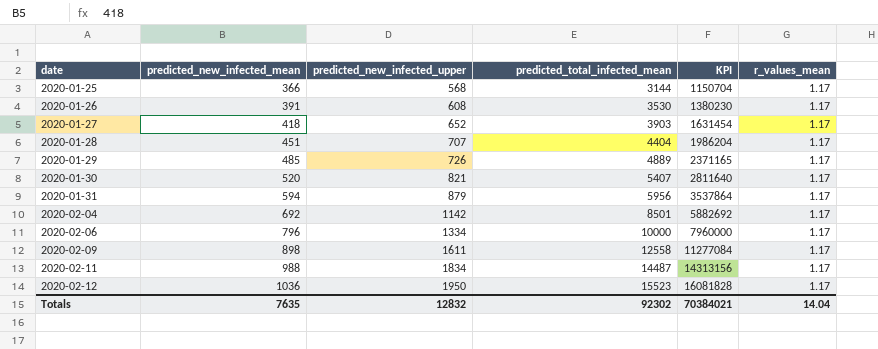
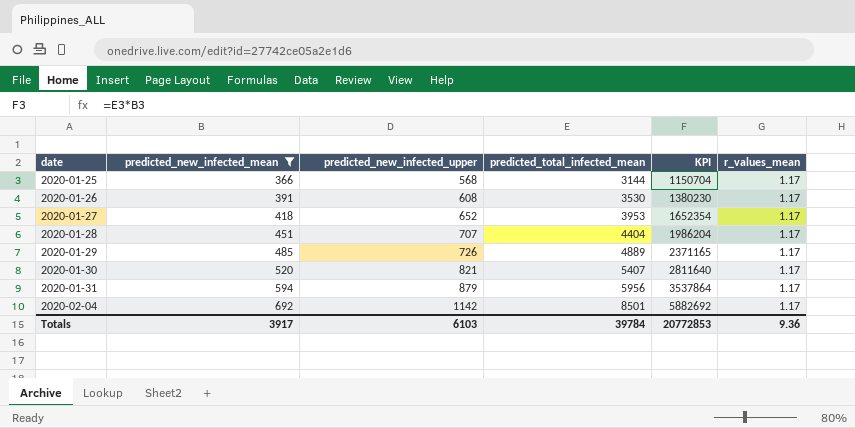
filter: none -> predicted_new_infected_mean <= 692
2020-01-27 | predicted_total_infected_mean: 3903 -> 3953
2020-01-27 | KPI: 1631454 -> 1652354
Totals | predicted_new_infected_mean: 7635 -> 3917
Totals | predicted_new_infected_upper: 12832 -> 6103
Totals | predicted_total_infected_mean: 92302 -> 39784
Totals | KPI: 70384021 -> 20772853
Totals | r_values_mean: 14.04 -> 9.36

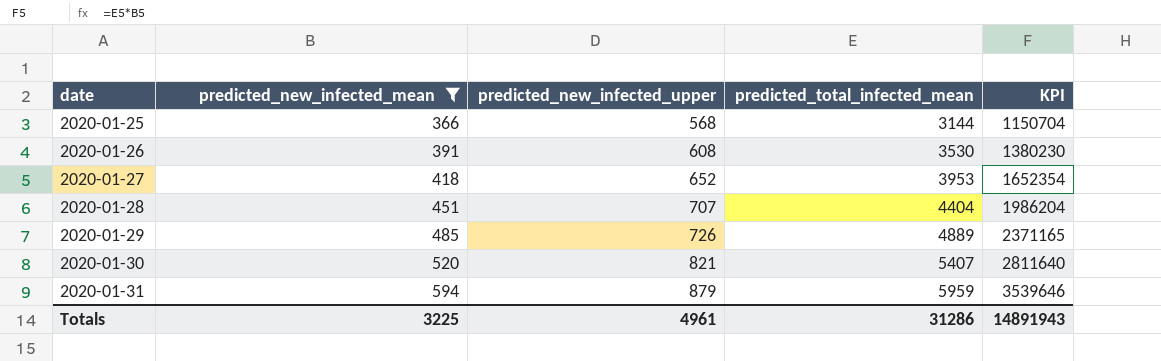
column r_values_mean | position: 6 -> none
row 2020-02-04: 692 | 1142 | 8501 | 5882692 | 1.17 -> none
2020-01-31 | predicted_total_infected_mean: 5956 -> 5959
2020-01-31 | KPI: 3537864 -> 3539646
Totals | predicted_new_infected_mean: 3917 -> 3225
Totals | predicted_new_infected_upper: 6103 -> 4961
Totals | predicted_total_infected_mean: 39784 -> 31286
Totals | KPI: 20772853 -> 14891943

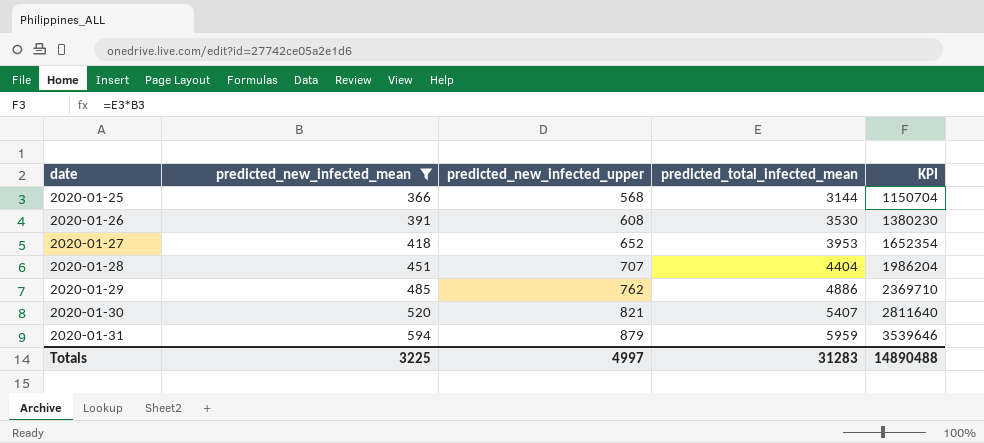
2020-01-29 | predicted_new_infected_upper: 726 -> 762
2020-01-29 | predicted_total_infected_mean: 4889 -> 4886
2020-01-29 | KPI: 2371165 -> 2369710
Totals | predicted_new_infected_upper: 4961 -> 4997
Totals | predicted_total_infected_mean: 31286 -> 31283
Totals | KPI: 14891943 -> 14890488

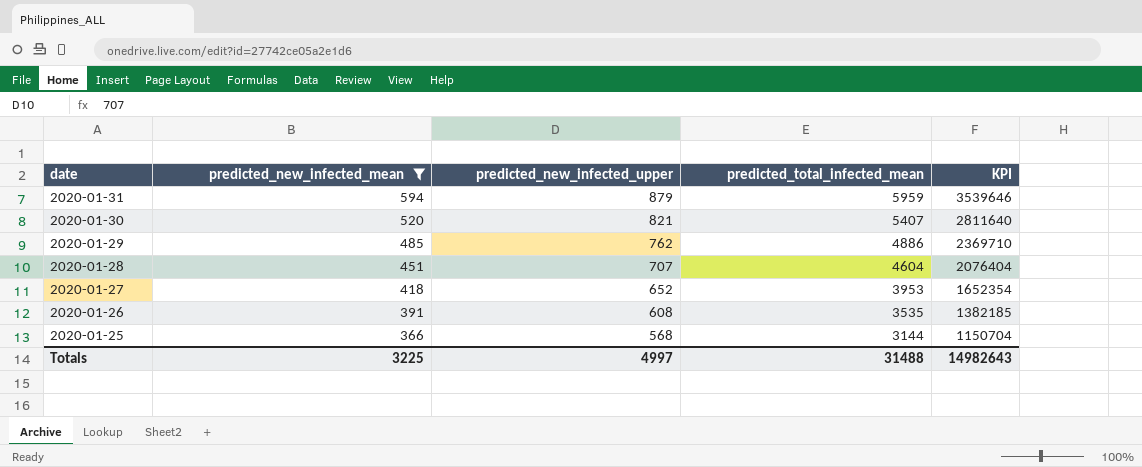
row order: date ascending -> date descending
2020-01-28 | predicted_total_infected_mean: 4404 -> 4604
2020-01-28 | KPI: 1986204 -> 2076404
2020-01-26 | predicted_total_infected_mean: 3530 -> 3535
2020-01-26 | KPI: 1380230 -> 1382185
Totals | predicted_total_infected_mean: 31283 -> 31488
Totals | KPI: 14890488 -> 14982643

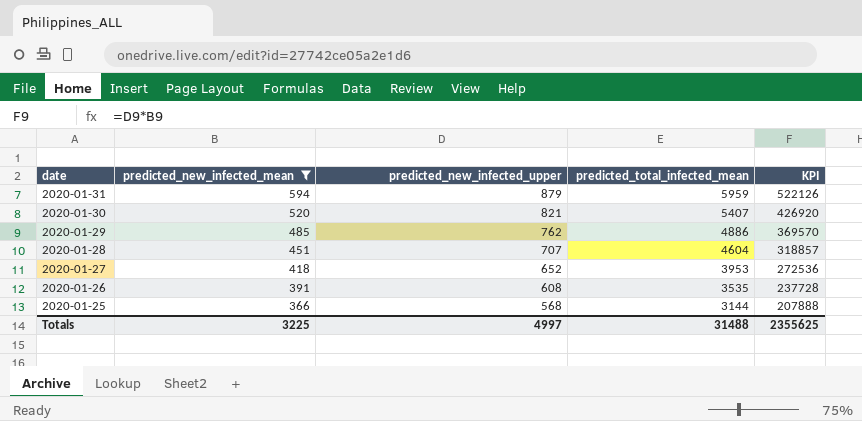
column KPI | formula: [predicted_new_infected_mean] * [predicted_total_infected_mean] -> [predicted_new_infected_mean] * [predicted_new_infected_upper]
Totals | KPI: 14982643 -> 2355625

